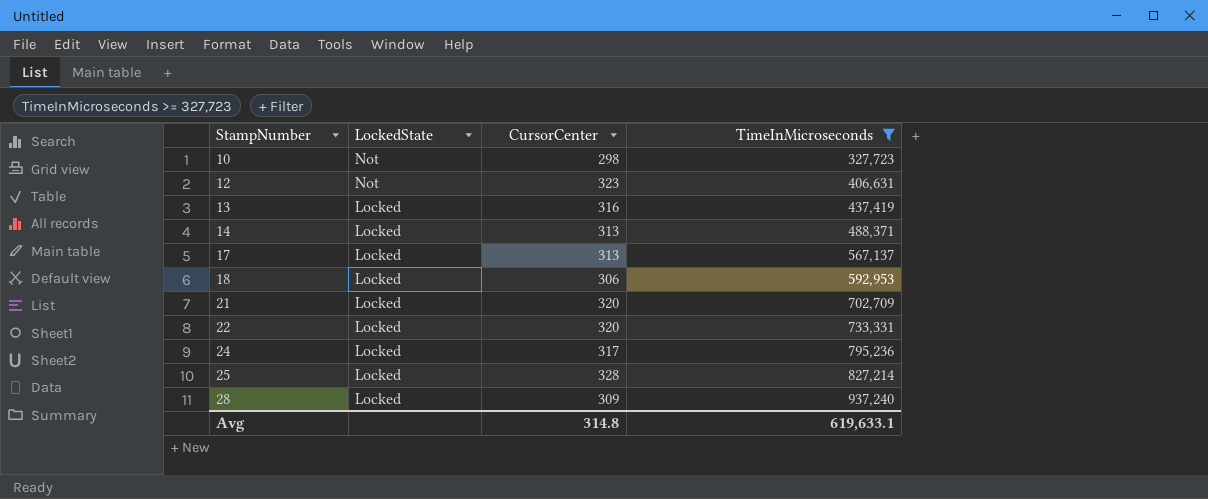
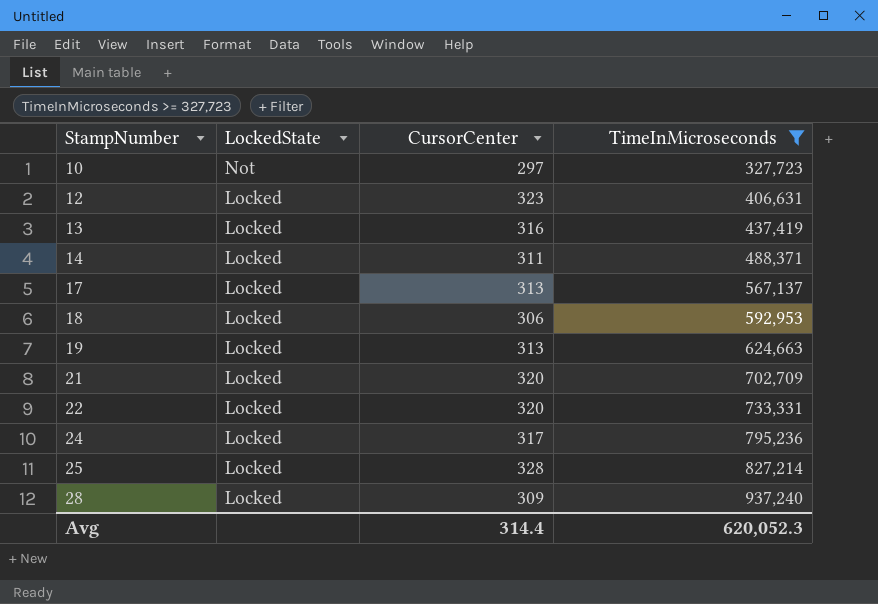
10 | CursorCenter: 298 -> 297
12 | LockedState: Not -> Locked
14 | CursorCenter: 313 -> 311
row 19: none -> Locked | 313 | 624,663
Avg | CursorCenter: 314.8 -> 314.4
Avg | TimeInMicroseconds: 619,633.1 -> 620,052.3

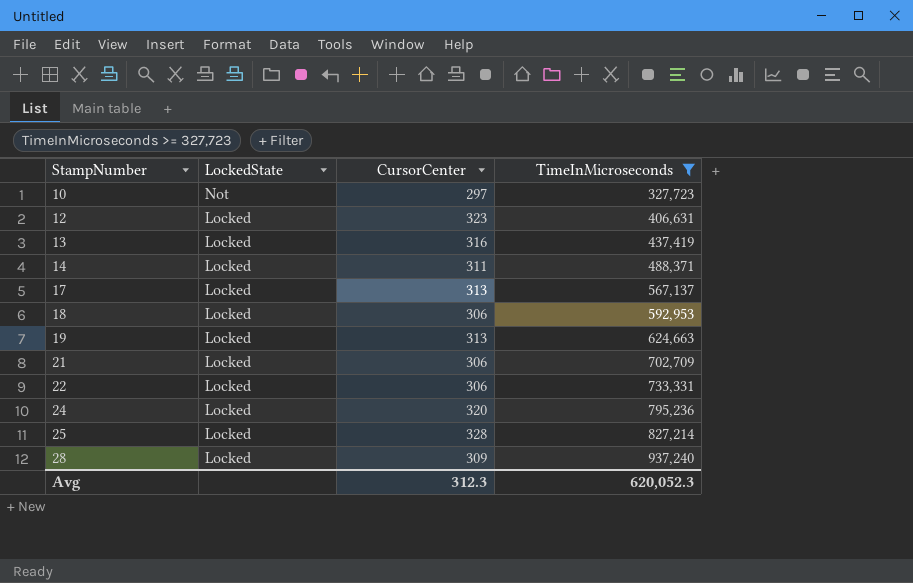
21 | CursorCenter: 320 -> 306
22 | CursorCenter: 320 -> 306
24 | CursorCenter: 317 -> 320
Avg | CursorCenter: 314.4 -> 312.3

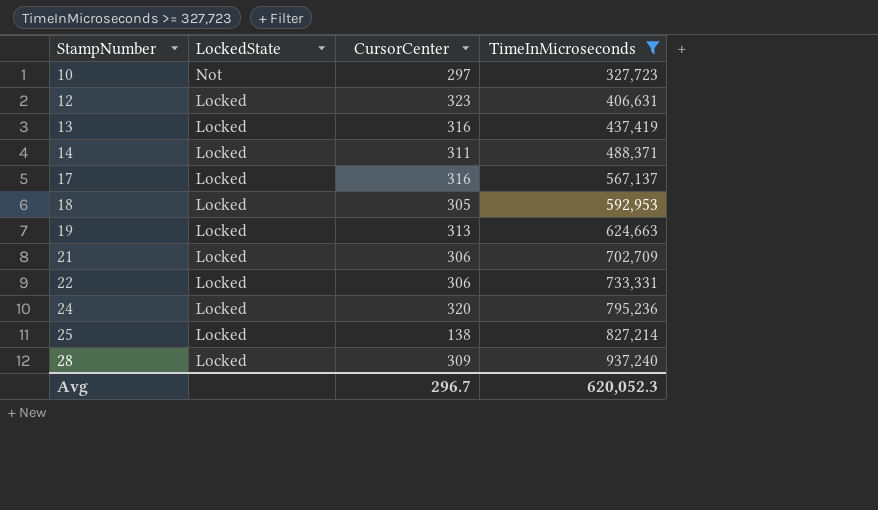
17 | CursorCenter: 313 -> 316
18 | CursorCenter: 306 -> 305
25 | CursorCenter: 328 -> 138
Avg | CursorCenter: 312.3 -> 296.7

